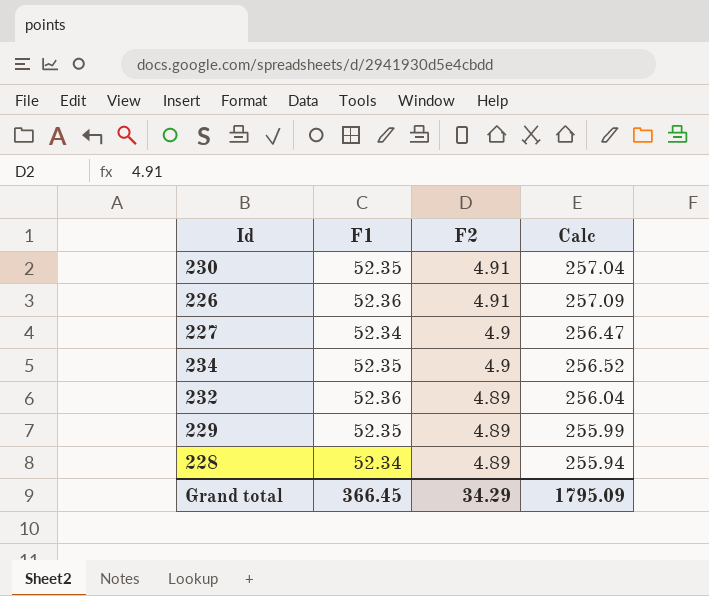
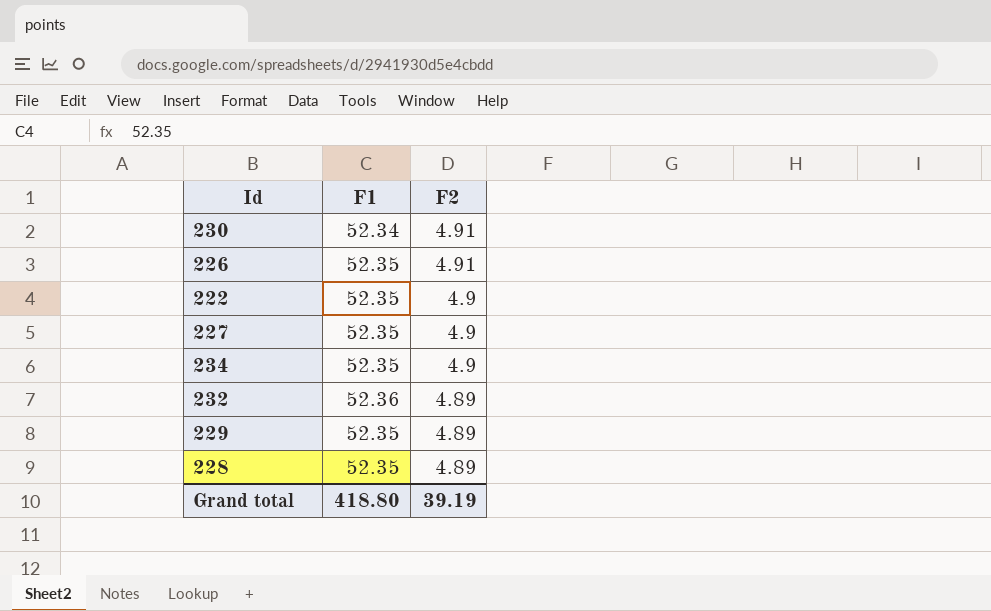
column Calc | formula: [F1] * [F2] -> none
230 | F1: 52.35 -> 52.34
226 | F1: 52.36 -> 52.35
row 222: none -> 52.35 | 4.9
227 | F1: 52.34 -> 52.35
228 | F1: 52.34 -> 52.35
Grand total | F1: 366.45 -> 418.80
Grand total | F2: 34.29 -> 39.19

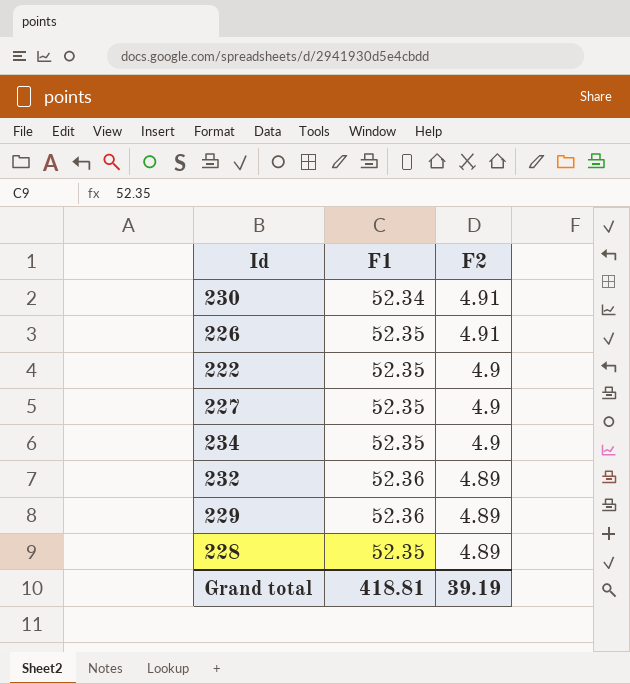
229 | F1: 52.35 -> 52.36
Grand total | F1: 418.80 -> 418.81

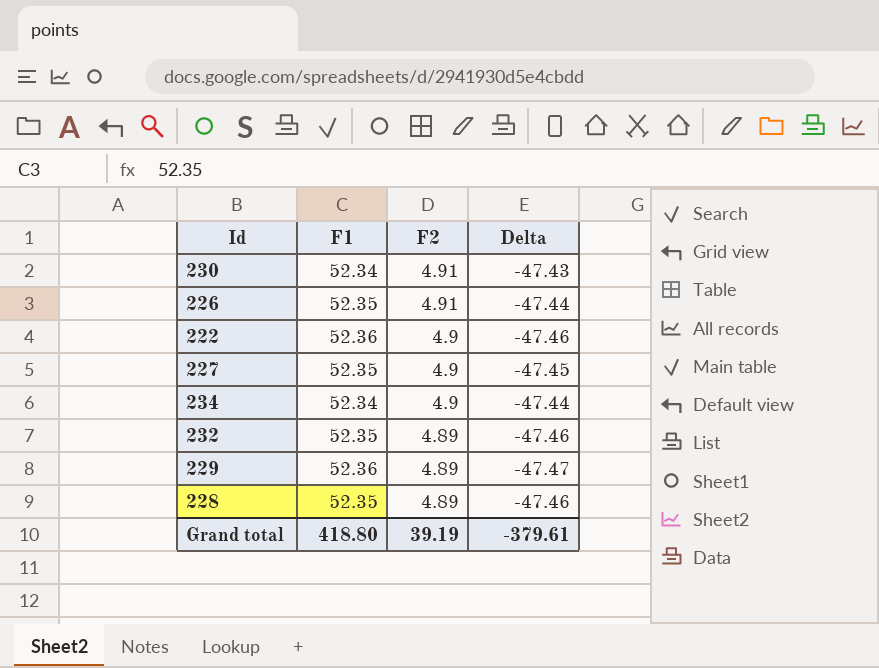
column Delta | formula: none -> [F2] - [F1]
222 | F1: 52.35 -> 52.36
234 | F1: 52.35 -> 52.34
232 | F1: 52.36 -> 52.35
Grand total | F1: 418.81 -> 418.80

